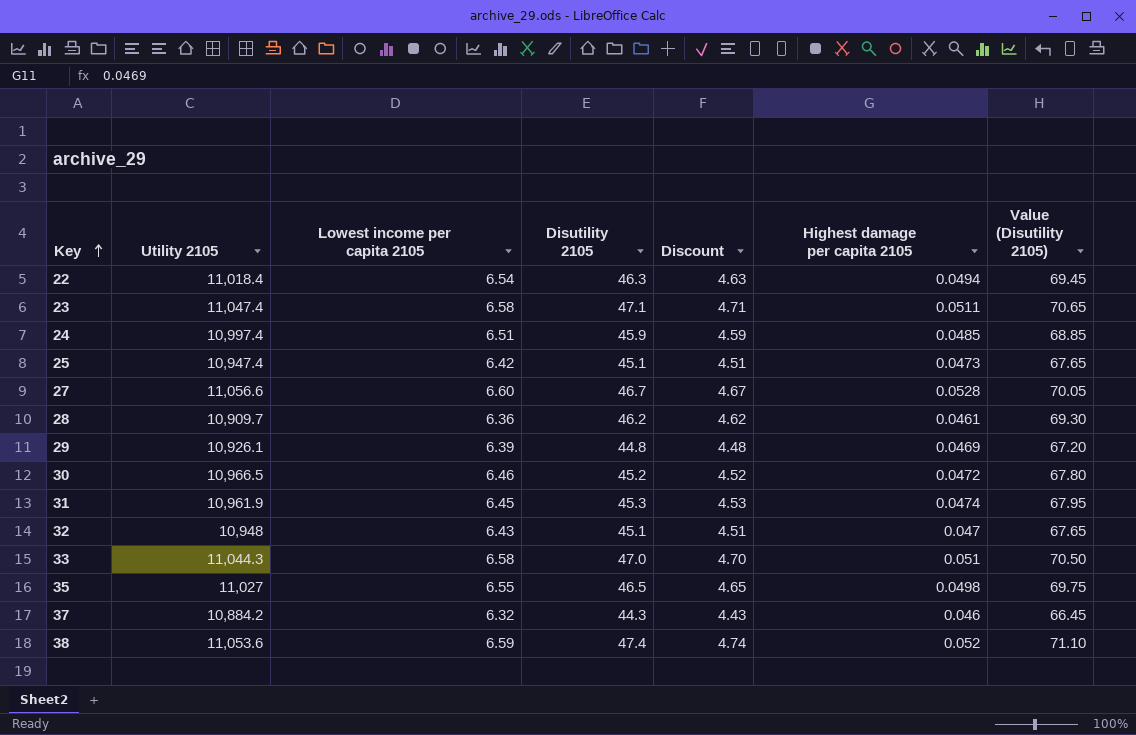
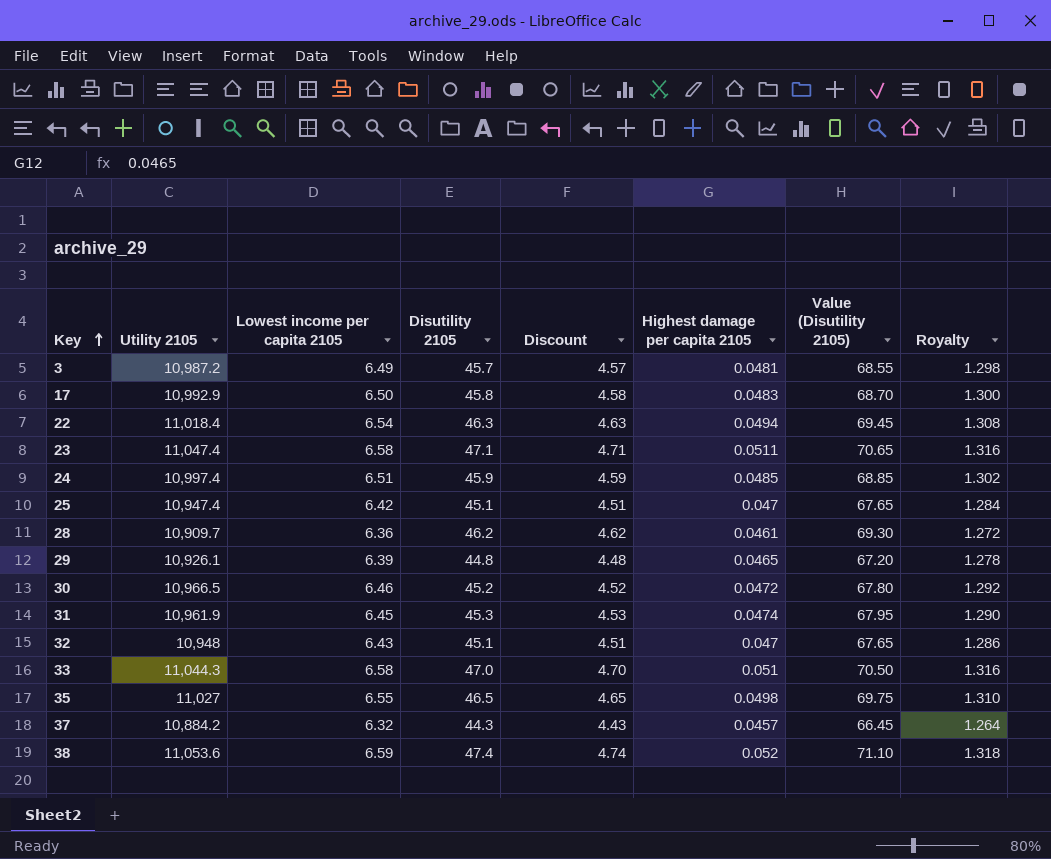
column Royalty | formula: none -> [Lowest income per capita 2105] * 0.2
row 27: 11,056.6 | 6.60 | 46.7 | 4.67 | 0.0528 | 70.05 -> none
row 3: none -> 10,987.2 | 6.49 | 45.7 | 4.57 | 0.0481 | 68.55 | 1.298
row 17: none -> 10,992.9 | 6.50 | 45.8 | 4.58 | 0.0483 | 68.70 | 1.300
25 | Highest damage per capita 2105: 0.0473 -> 0.047
29 | Highest damage per capita 2105: 0.0469 -> 0.0465
37 | Highest damage per capita 2105: 0.046 -> 0.0457

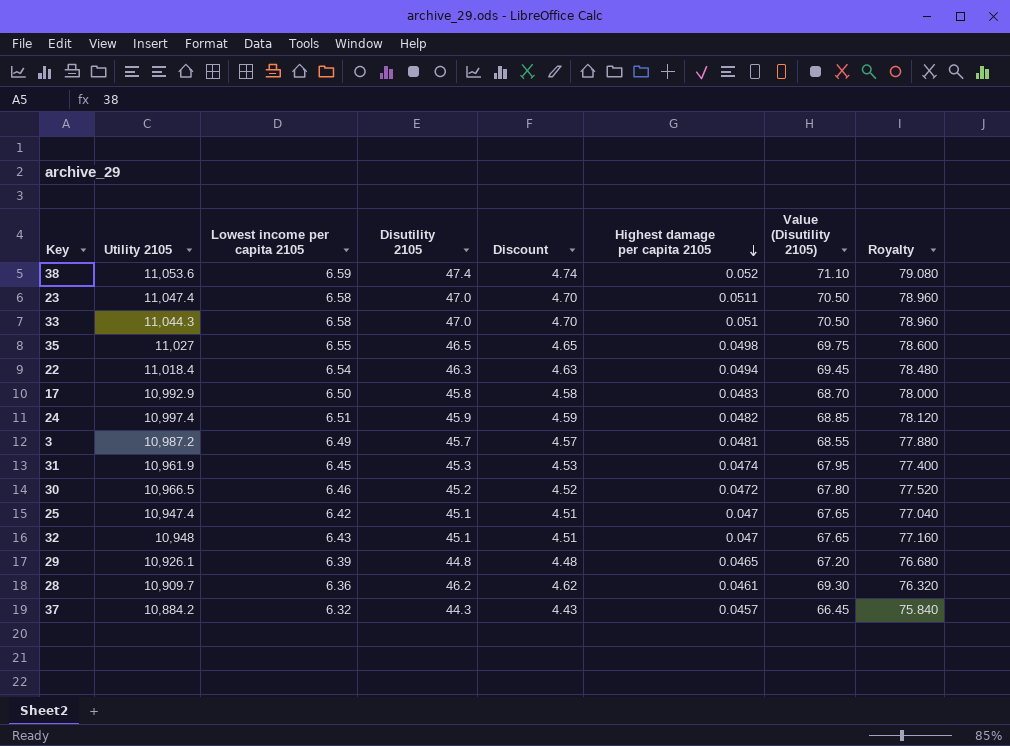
row order: Key ascending -> Highest damage per capita 2105 descending
column Royalty | formula: [Lowest income per capita 2105] * 0.2 -> [Lowest income per capita 2105] * 12
23 | Disutility 2105: 47.1 -> 47.0
23 | Discount: 4.71 -> 4.70
23 | Value (Disutility 2105): 70.65 -> 70.50
24 | Highest damage per capita 2105: 0.0485 -> 0.0482

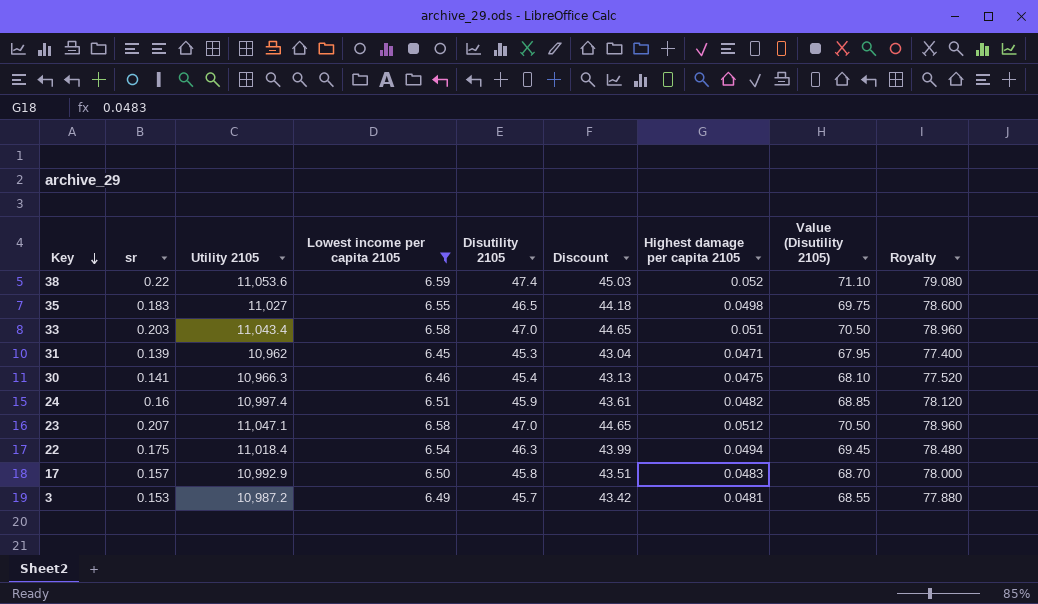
filter: none -> Lowest income per capita 2105 >= 6.45
row order: Highest damage per capita 2105 descending -> Key descending
column sr | position: none -> 2
column Discount | formula: [Disutility 2105] * 0.1 -> [Disutility 2105] * 0.95
33 | Utility 2105: 11,044.3 -> 11,043.4
31 | Utility 2105: 10,961.9 -> 10,962
31 | Highest damage per capita 2105: 0.0474 -> 0.0471
30 | Utility 2105: 10,966.5 -> 10,966.3
30 | Disutility 2105: 45.2 -> 45.4
30 | Highest damage per capita 2105: 0.0472 -> 0.0475
30 | Value (Disutility 2105): 67.80 -> 68.10
23 | Utility 2105: 11,047.4 -> 11,047.1
23 | Highest damage per capita 2105: 0.0511 -> 0.0512

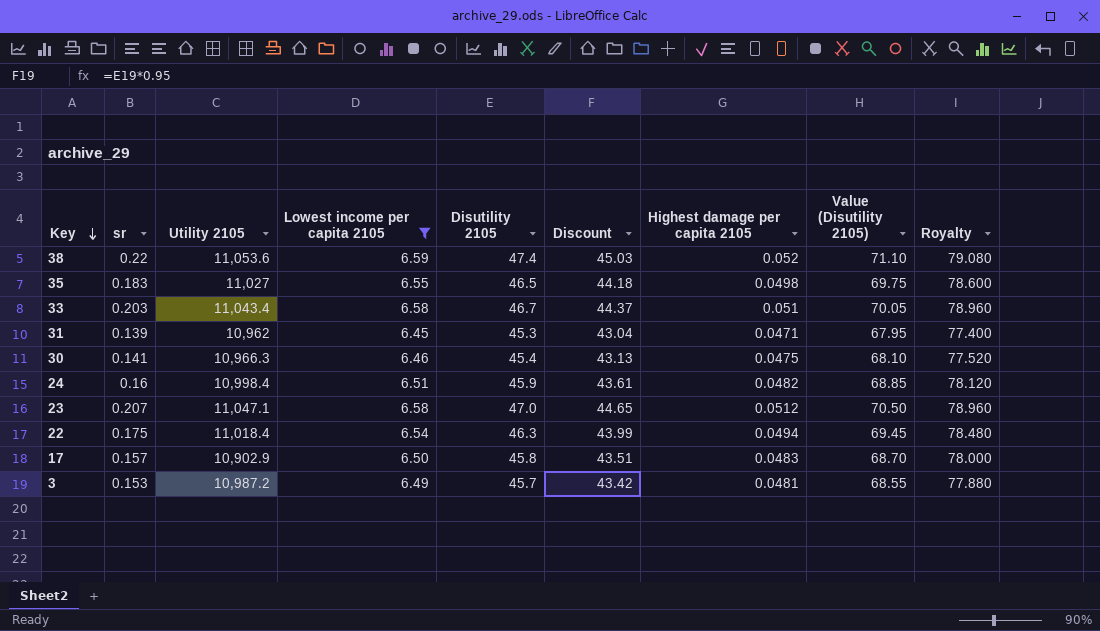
33 | Disutility 2105: 47.0 -> 46.7
33 | Discount: 44.65 -> 44.37
33 | Value (Disutility 2105): 70.50 -> 70.05
24 | Utility 2105: 10,997.4 -> 10,998.4
17 | Utility 2105: 10,992.9 -> 10,902.9

